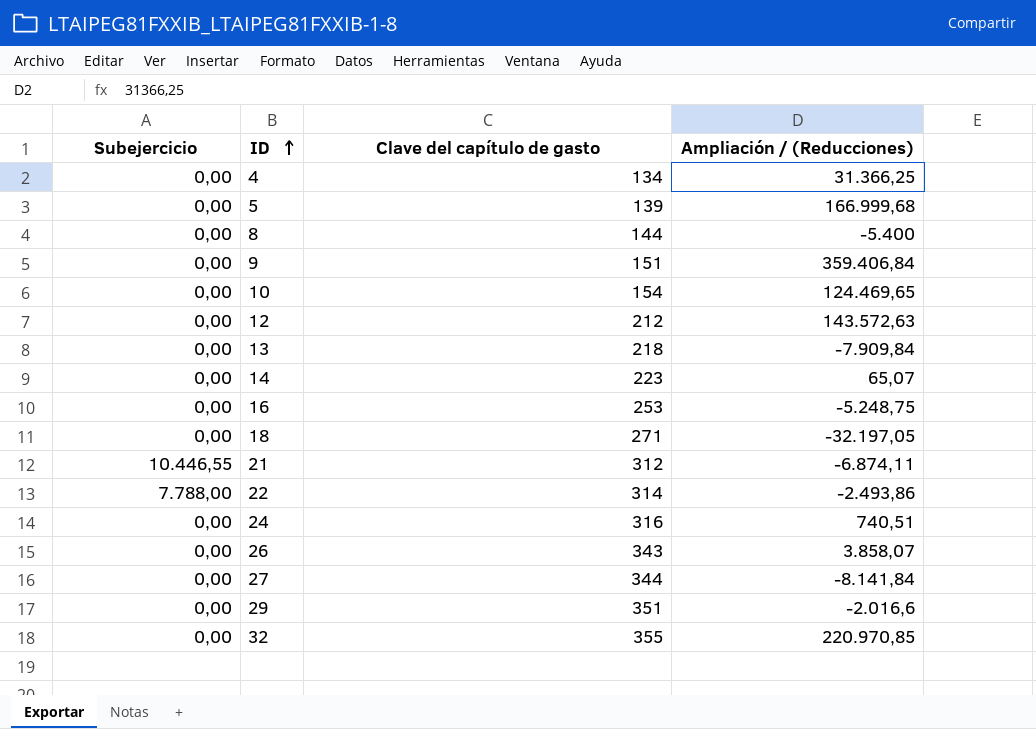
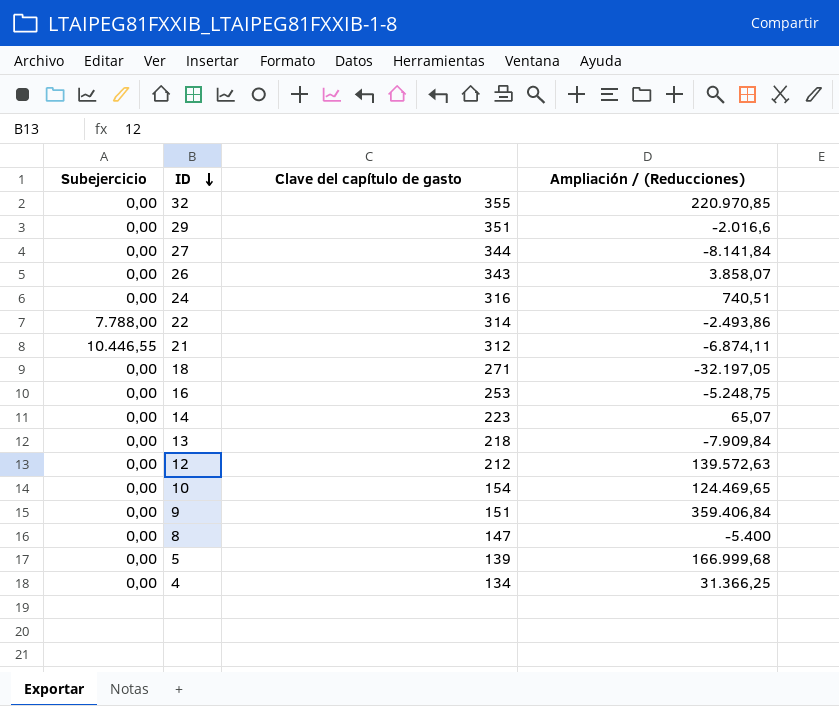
row order: ID ascending -> ID descending
12 | Ampliación / (Reducciones): 143.572,63 -> 139.572,63
8 | Clave del capítulo de gasto: 144 -> 147

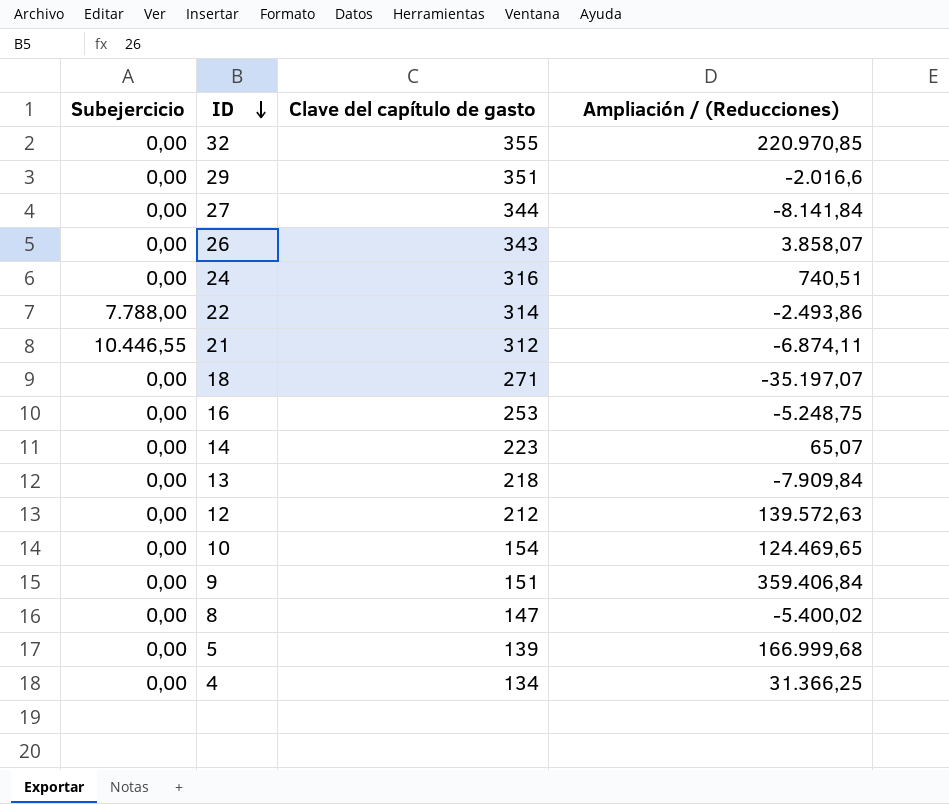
18 | Ampliación / (Reducciones): -32.197,05 -> -35.197,07
8 | Ampliación / (Reducciones): -5.400 -> -5.400,02

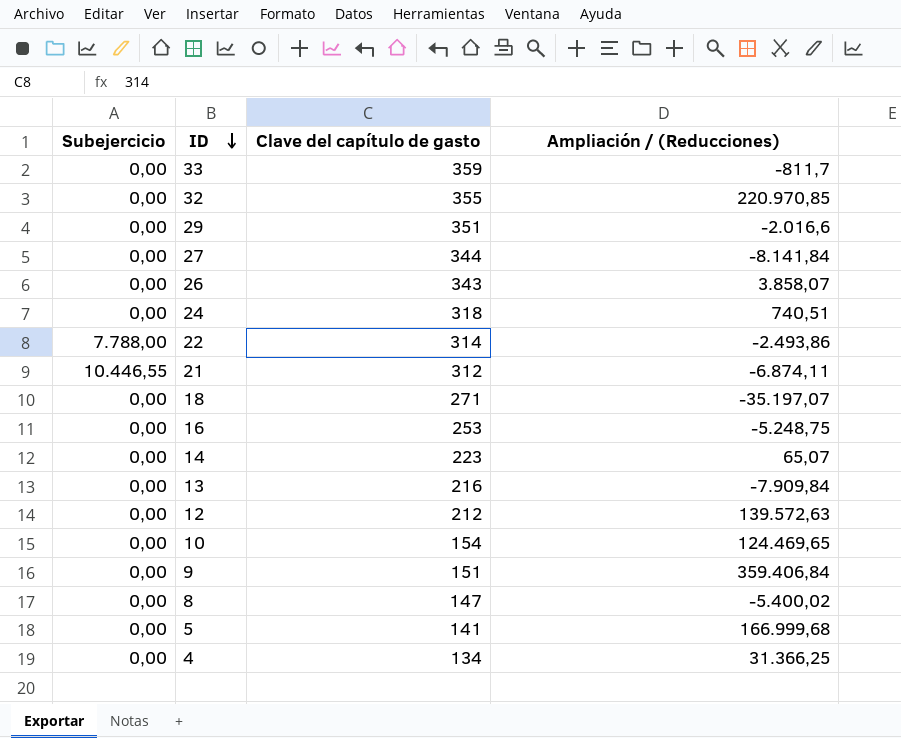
row 33: none -> 0,00 | 359 | -811,7
24 | Clave del capítulo de gasto: 316 -> 318
13 | Clave del capítulo de gasto: 218 -> 216
5 | Clave del capítulo de gasto: 139 -> 141

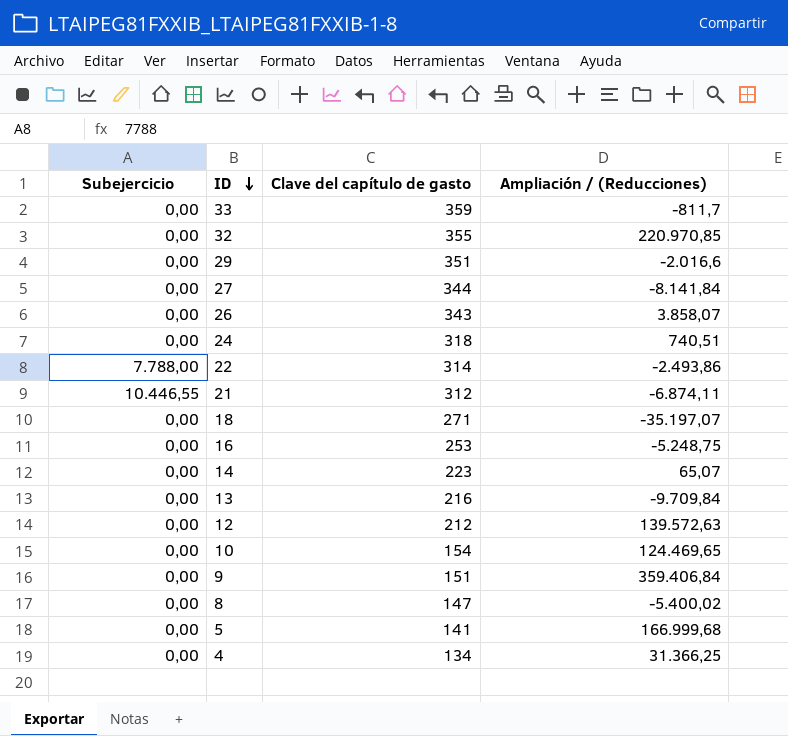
13 | Ampliación / (Reducciones): -7.909,84 -> -9.709,84

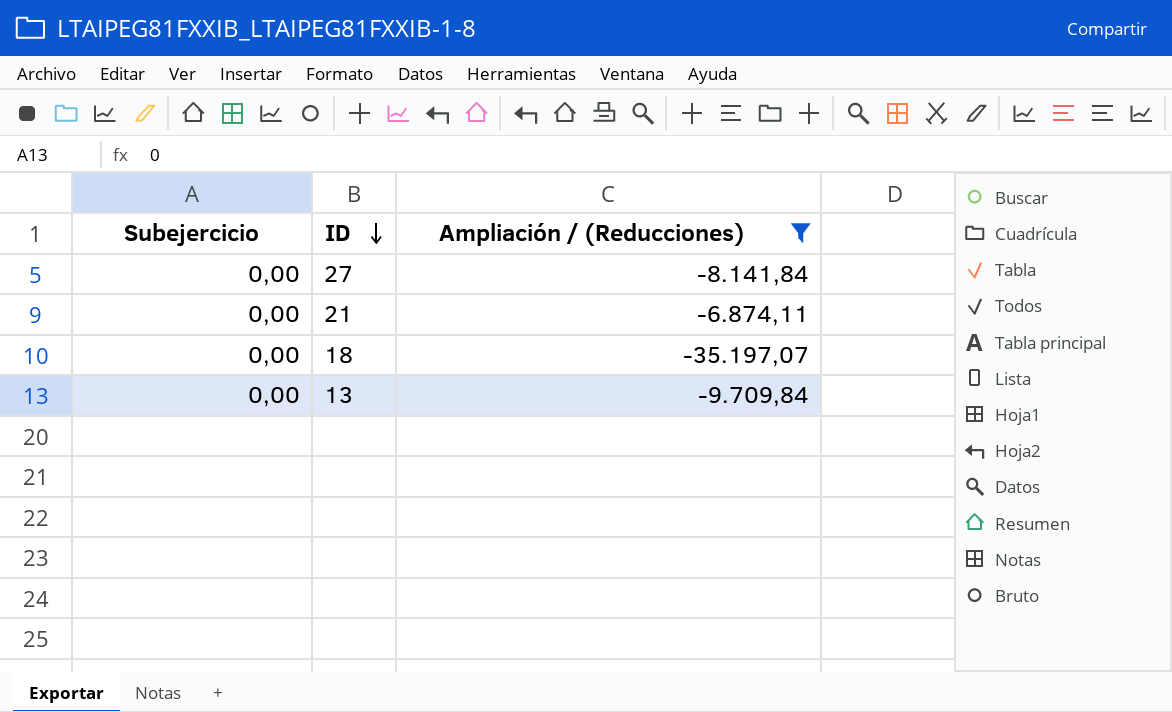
filter: none -> Ampliación / (Reducciones) <= -6.874,11
column Clave del capítulo de gasto | position: 3 -> none
21 | Subejercicio: 10.446,55 -> 0,00

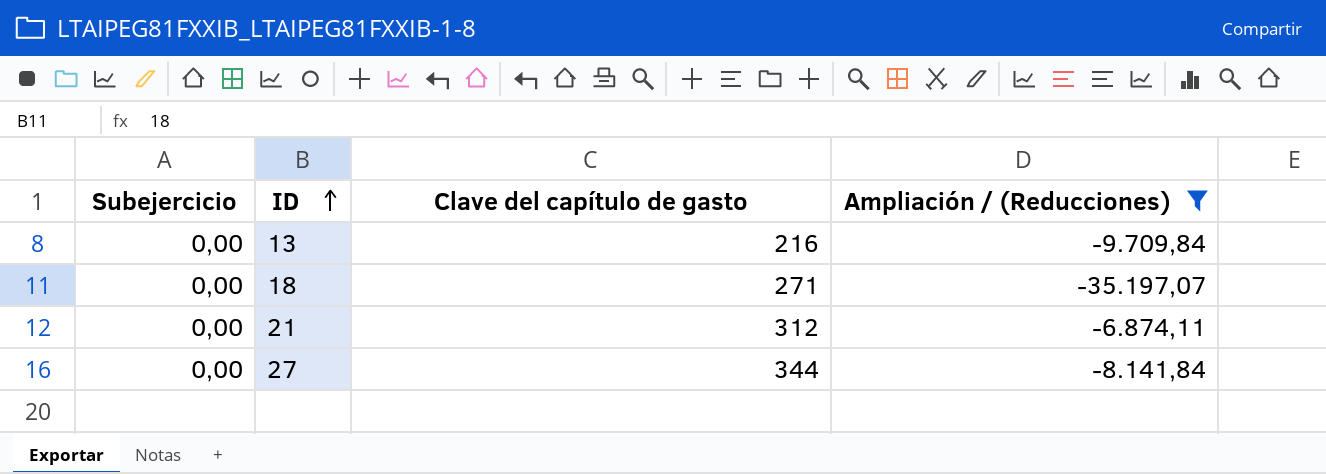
row order: ID descending -> ID ascending
column Clave del capítulo de gasto | position: none -> 3

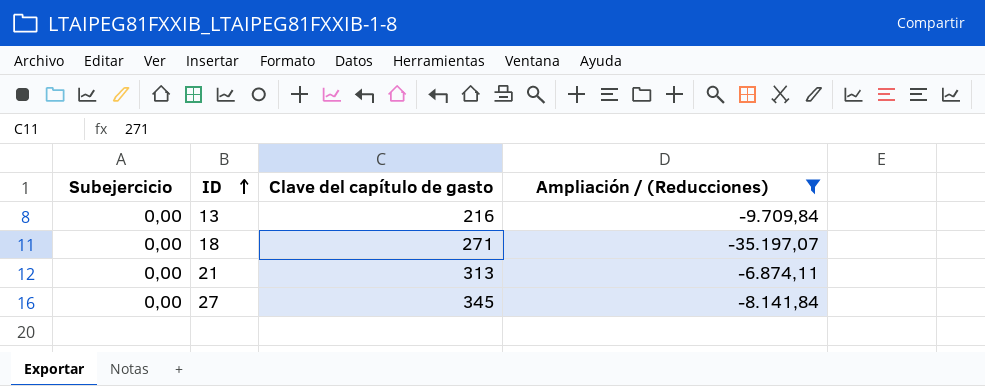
21 | Clave del capítulo de gasto: 312 -> 313
27 | Clave del capítulo de gasto: 344 -> 345

